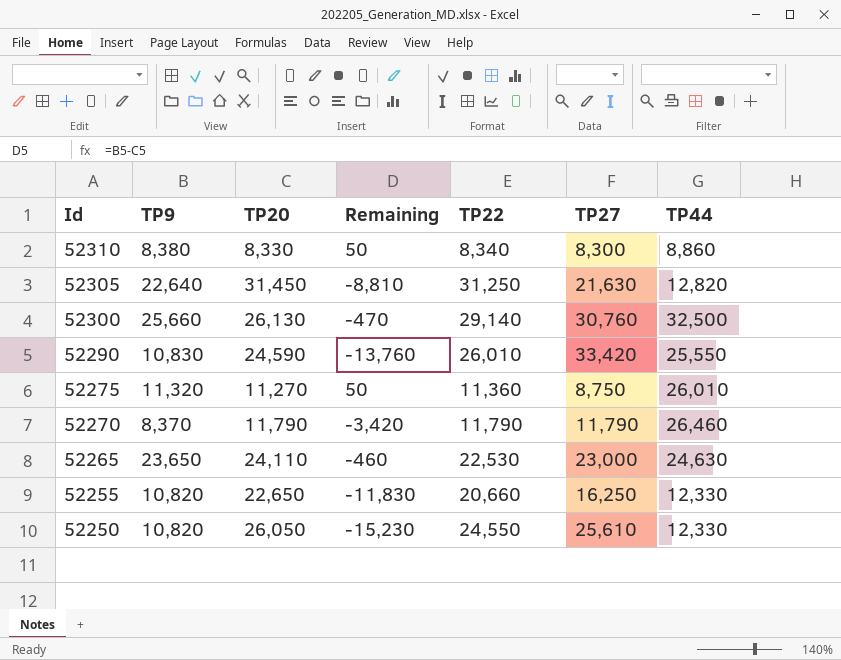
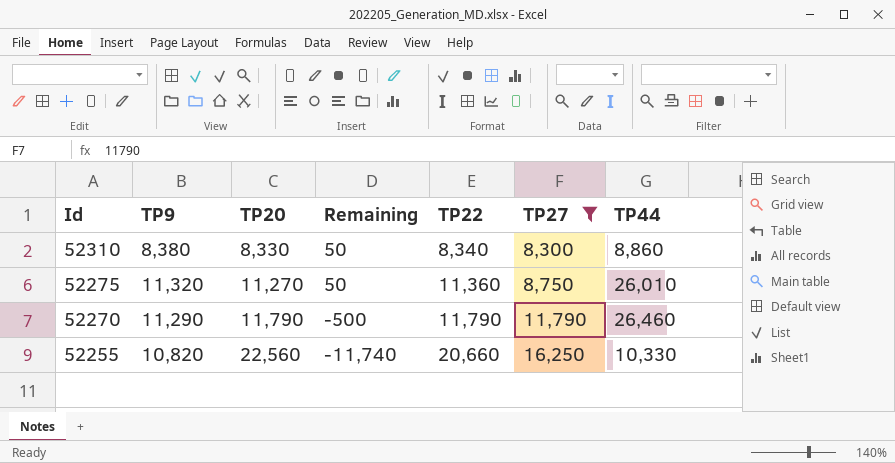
filter: none -> TP27 <= 16,250
52270 | TP9: 8,370 -> 11,290
52270 | Remaining: -3,420 -> -500
52255 | TP20: 22,650 -> 22,560
52255 | Remaining: -11,830 -> -11,740
52255 | TP44: 12,330 -> 10,330

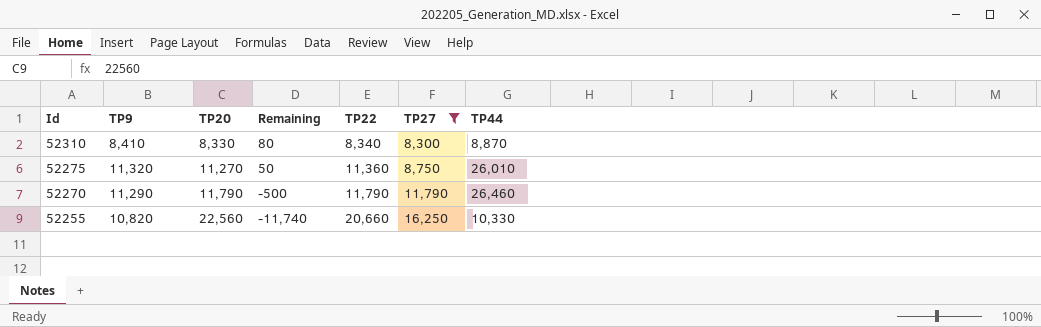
52310 | TP9: 8,380 -> 8,410
52310 | Remaining: 50 -> 80
52310 | TP44: 8,860 -> 8,870

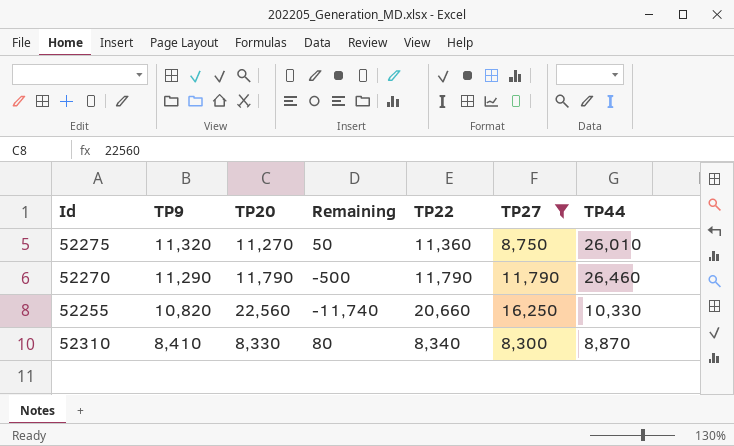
row order: Id descending -> TP9 descending

